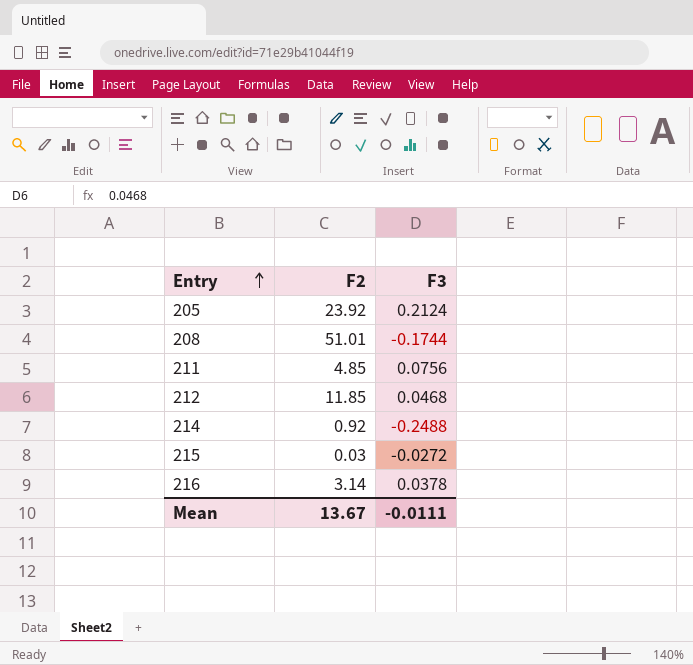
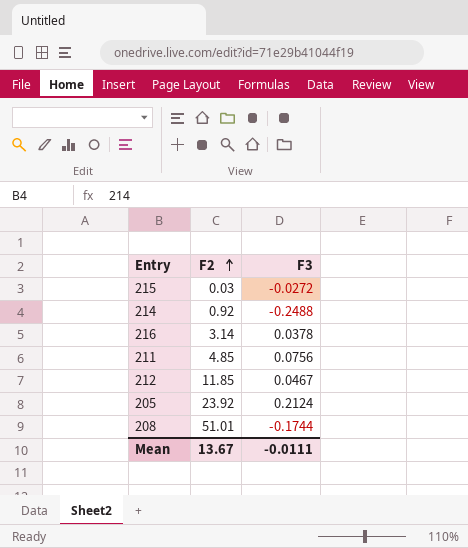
row order: Entry ascending -> F2 ascending
212 | F3: 0.0468 -> 0.0467

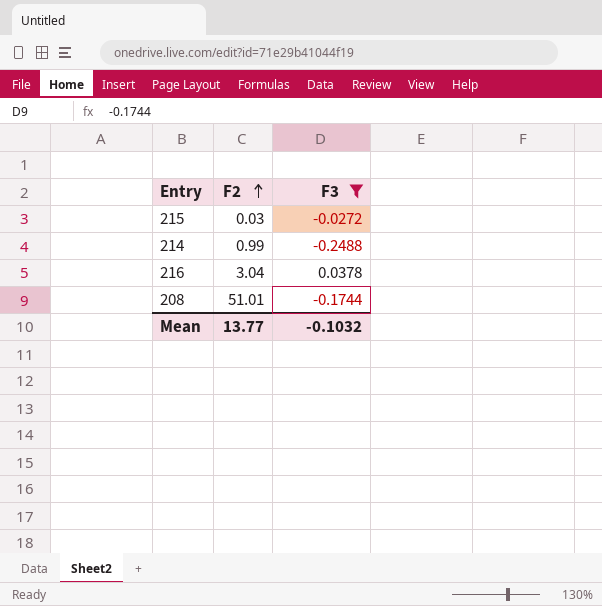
filter: none -> F3 <= 0.0378
214 | F2: 0.92 -> 0.99
216 | F2: 3.14 -> 3.04
Mean | F2: 13.67 -> 13.77
Mean | F3: -0.0111 -> -0.1032

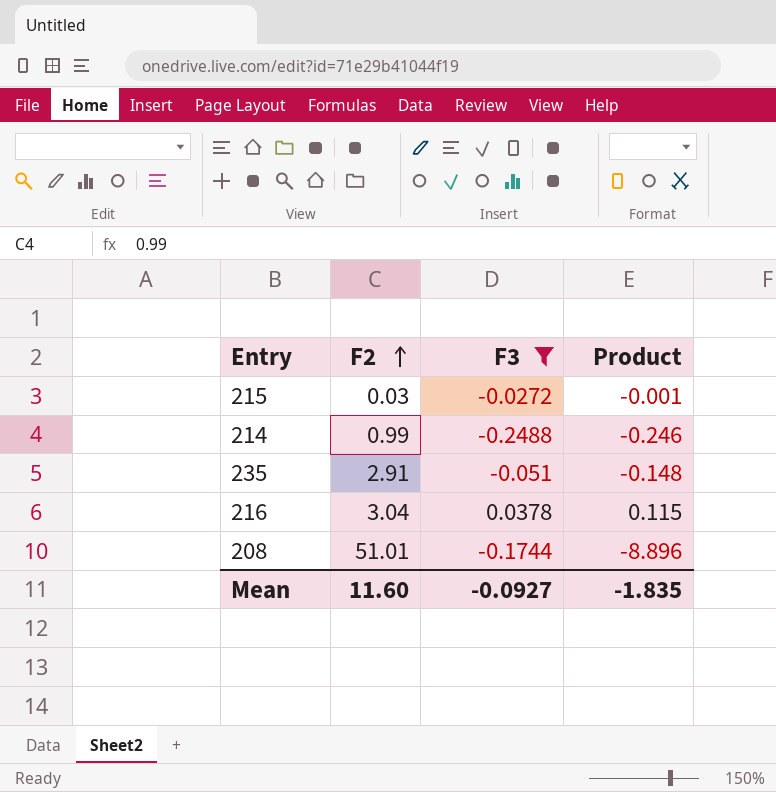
column Product | formula: none -> [F2] * [F3]
row 235: none -> 2.91 | -0.051 | -0.148
Mean | F2: 13.77 -> 11.60
Mean | F3: -0.1032 -> -0.0927

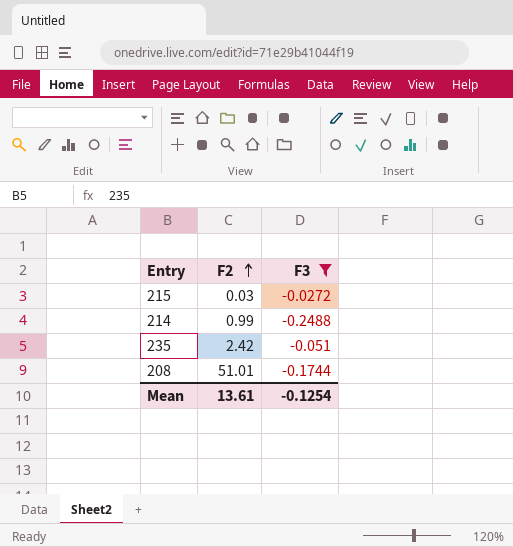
column Product | formula: [F2] * [F3] -> none
row 216: 3.04 | 0.0378 | 0.115 -> none
235 | F2: 2.91 -> 2.42
Mean | F2: 11.60 -> 13.61
Mean | F3: -0.0927 -> -0.1254

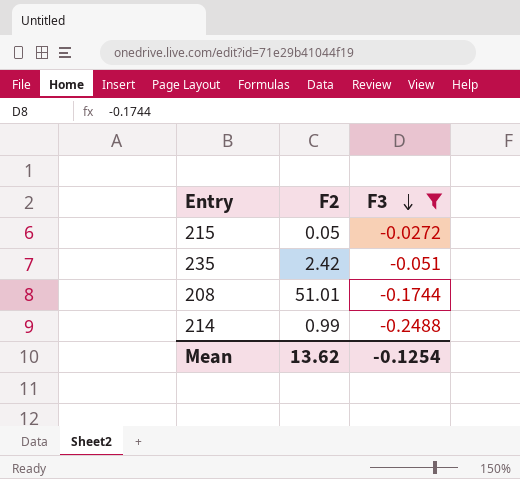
row order: F2 ascending -> F3 descending
215 | F2: 0.03 -> 0.05
Mean | F2: 13.61 -> 13.62

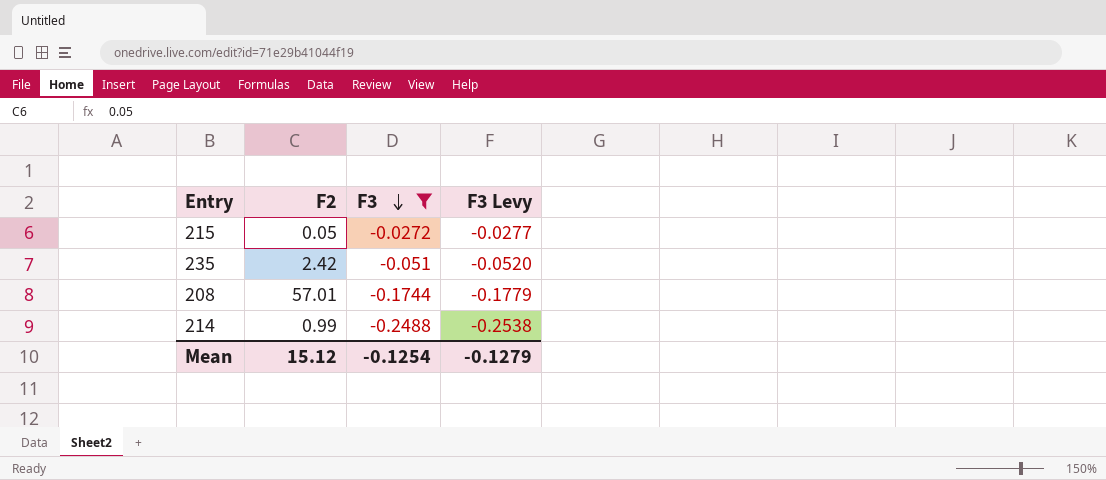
column F3 Levy | formula: none -> [F3] * 1.02
208 | F2: 51.01 -> 57.01
Mean | F2: 13.62 -> 15.12

